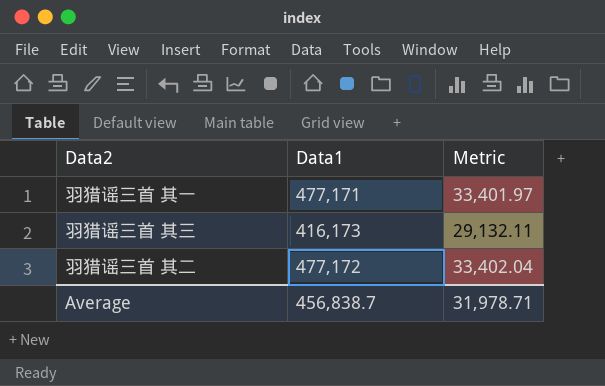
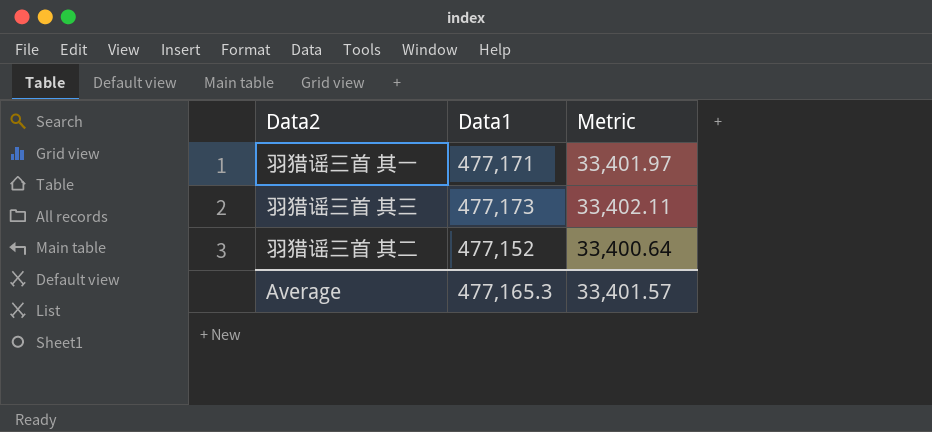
羽猎谣三首 其三 | Data1: 416,173 -> 477,173
羽猎谣三首 其三 | Metric: 29,132.11 -> 33,402.11
羽猎谣三首 其二 | Data1: 477,172 -> 477,152
羽猎谣三首 其二 | Metric: 33,402.04 -> 33,400.64
Average | Data1: 456,838.7 -> 477,165.3
Average | Metric: 31,978.71 -> 33,401.57

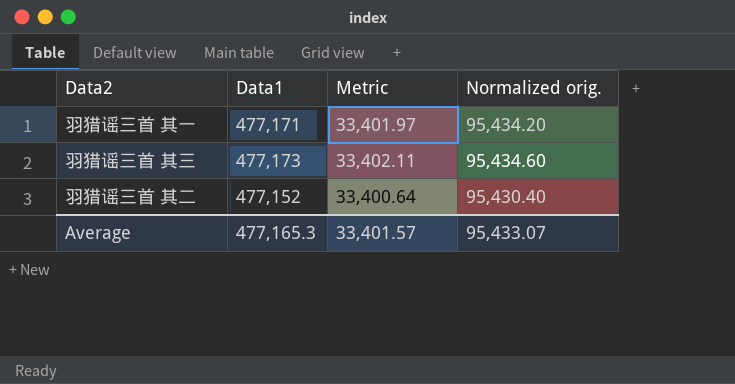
column Normalized orig. | formula: none -> [Data1] * 0.2

